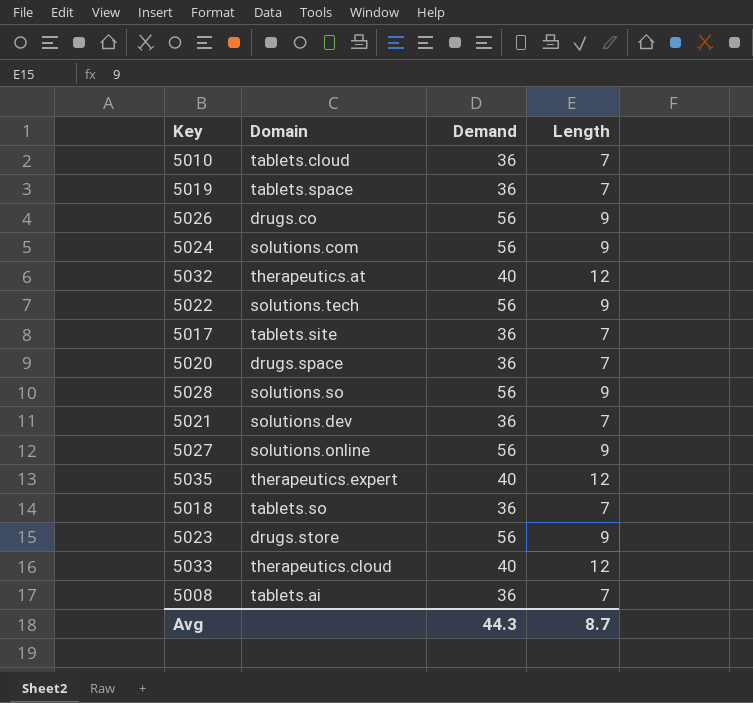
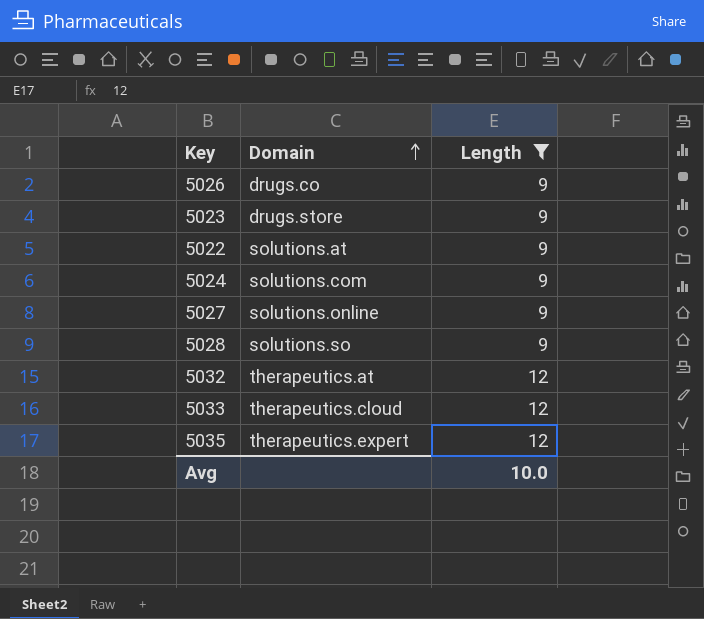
filter: none -> Length != 7
row order: none -> Domain ascending
column Demand | position: 3 -> none
5022 | Domain: solutions.tech -> solutions.at
Avg | Length: 8.7 -> 10.0

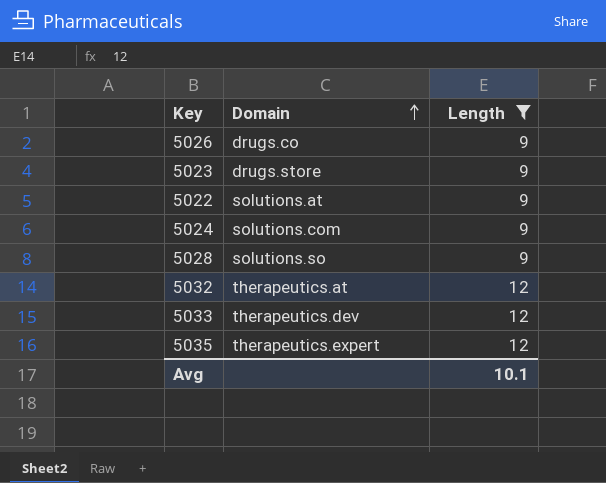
row 5027: solutions.online | 9 -> none
5033 | Domain: therapeutics.cloud -> therapeutics.dev
Avg | Length: 10.0 -> 10.1

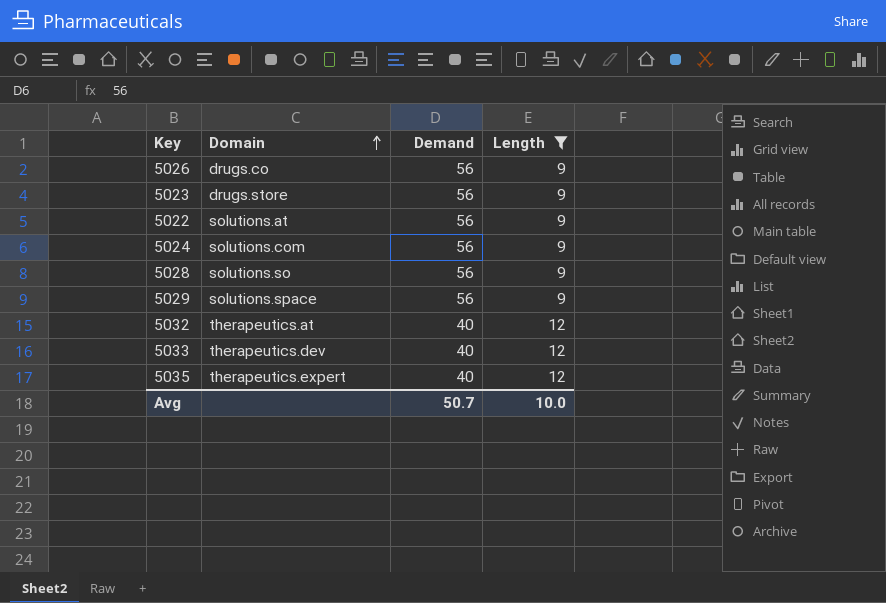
column Demand | position: none -> 3
row 5029: none -> solutions.space | 56 | 9
Avg | Length: 10.1 -> 10.0

